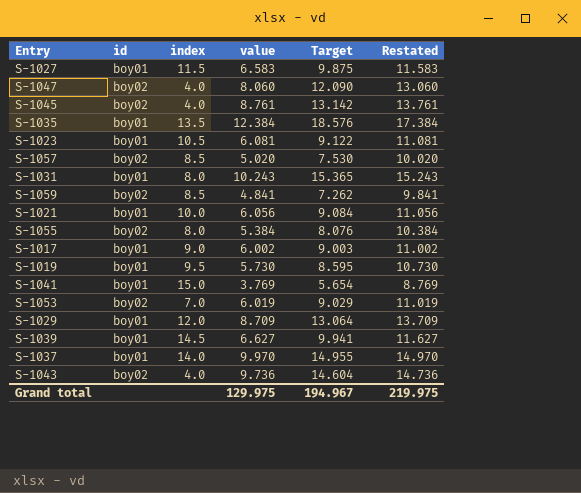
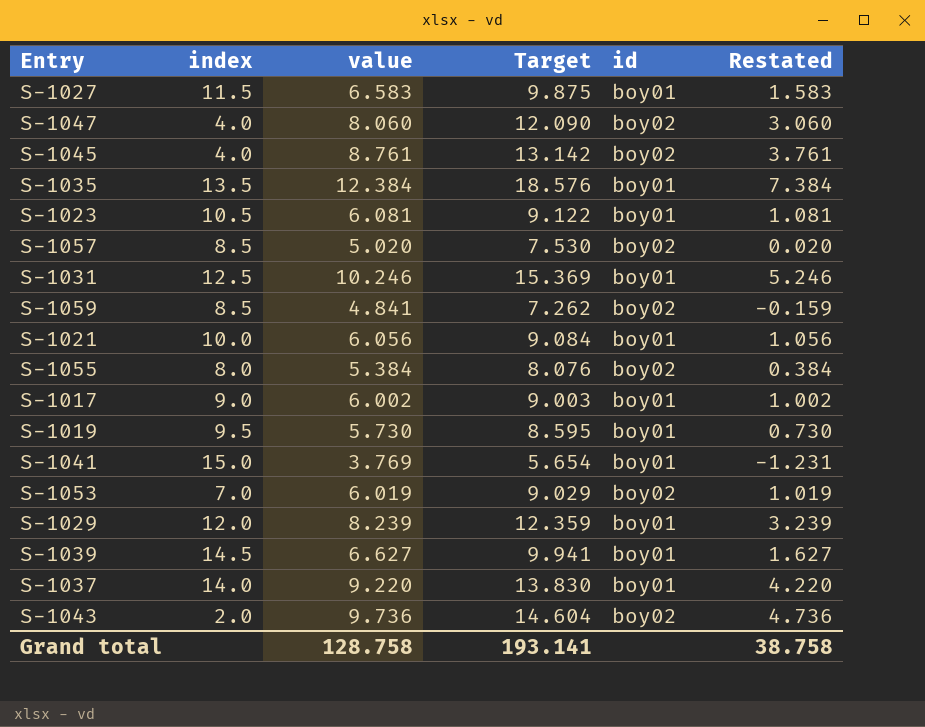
column id | position: 2 -> 5
column Restated | formula: [value] + 5 -> [value] - 5
S-1031 | index: 8.0 -> 12.5
S-1031 | value: 10.243 -> 10.246
S-1031 | Target: 15.365 -> 15.369
S-1029 | value: 8.709 -> 8.239
S-1029 | Target: 13.064 -> 12.359
S-1037 | value: 9.970 -> 9.220
S-1037 | Target: 14.955 -> 13.830
S-1043 | index: 4.0 -> 2.0
Grand total | value: 129.975 -> 128.758
Grand total | Target: 194.967 -> 193.141
Grand total | Restated: 219.975 -> 38.758

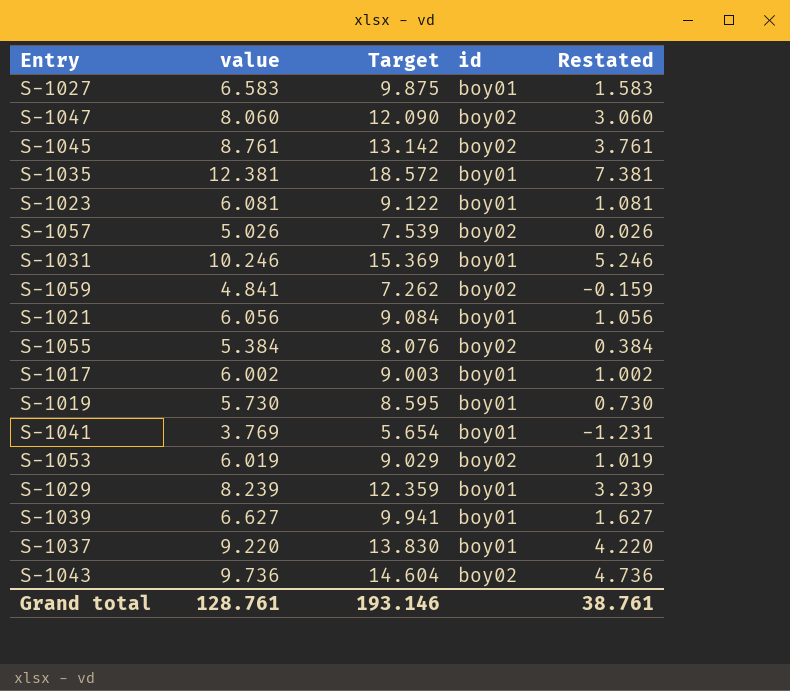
column index | position: 2 -> none
S-1035 | value: 12.384 -> 12.381
S-1035 | Target: 18.576 -> 18.572
S-1035 | Restated: 7.384 -> 7.381
S-1057 | value: 5.020 -> 5.026
S-1057 | Target: 7.530 -> 7.539
S-1057 | Restated: 0.020 -> 0.026
Grand total | value: 128.758 -> 128.761
Grand total | Target: 193.141 -> 193.146
Grand total | Restated: 38.758 -> 38.761

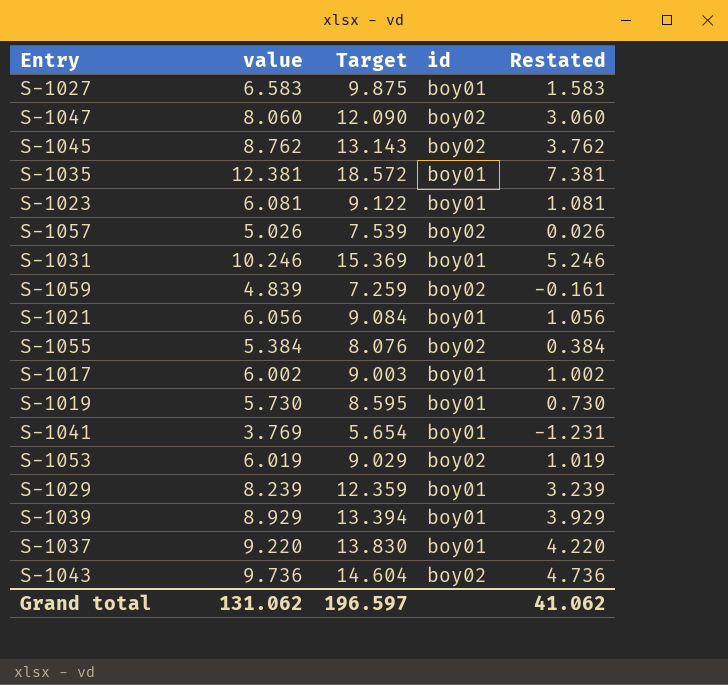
S-1045 | value: 8.761 -> 8.762
S-1045 | Target: 13.142 -> 13.143
S-1045 | Restated: 3.761 -> 3.762
S-1059 | value: 4.841 -> 4.839
S-1059 | Target: 7.262 -> 7.259
S-1059 | Restated: -0.159 -> -0.161
S-1039 | value: 6.627 -> 8.929
S-1039 | Target: 9.941 -> 13.394
S-1039 | Restated: 1.627 -> 3.929
Grand total | value: 128.761 -> 131.062
Grand total | Target: 193.146 -> 196.597
Grand total | Restated: 38.761 -> 41.062

